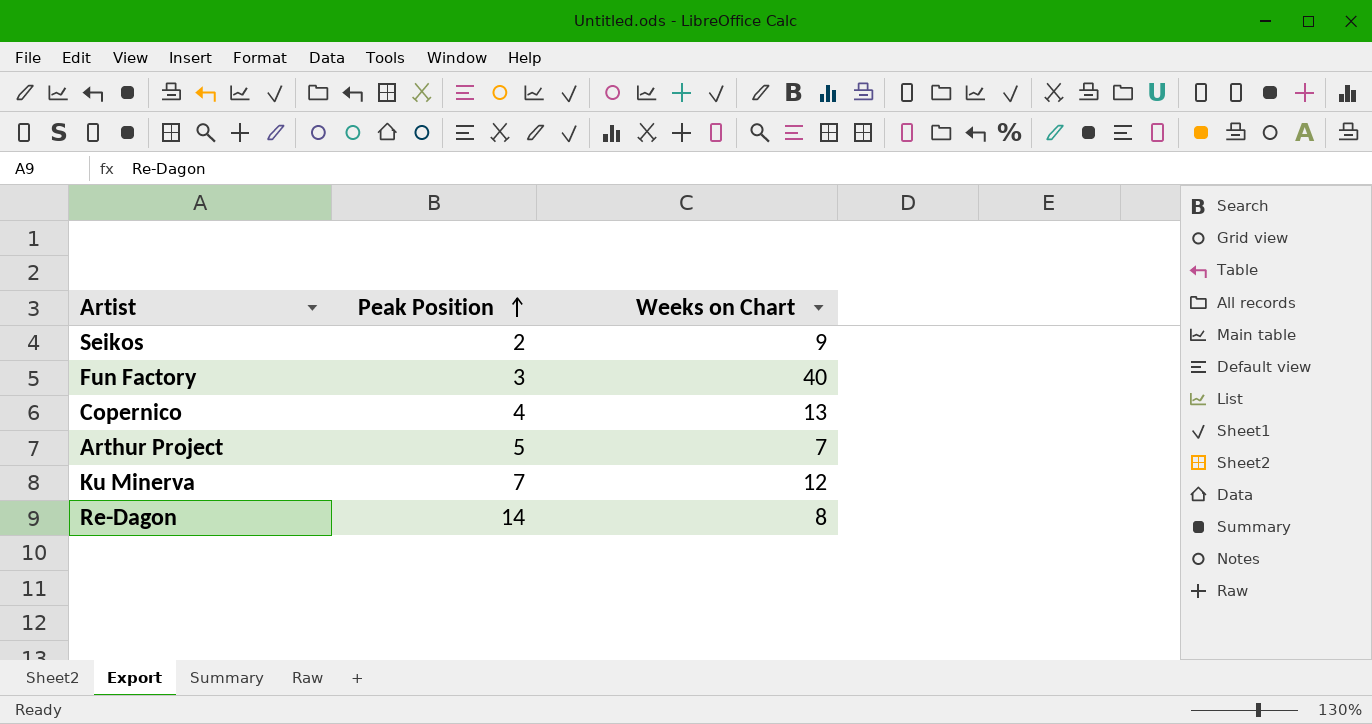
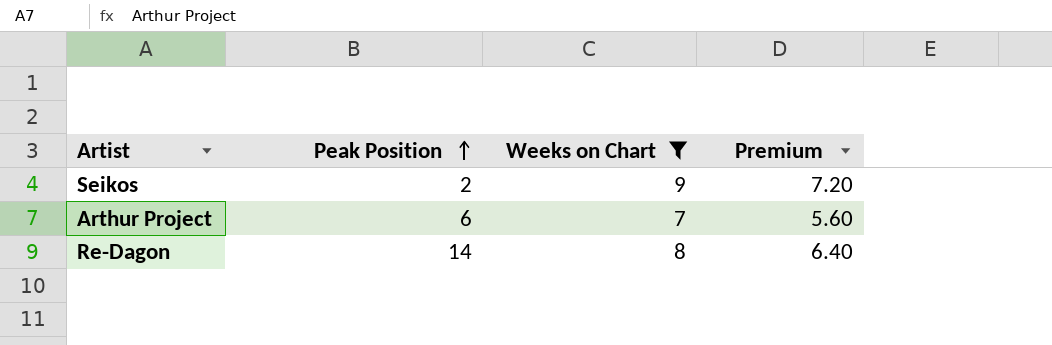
filter: none -> Weeks on Chart <= 9
column Premium | formula: none -> [Weeks on Chart] * 0.8
Arthur Project | Peak Position: 5 -> 6

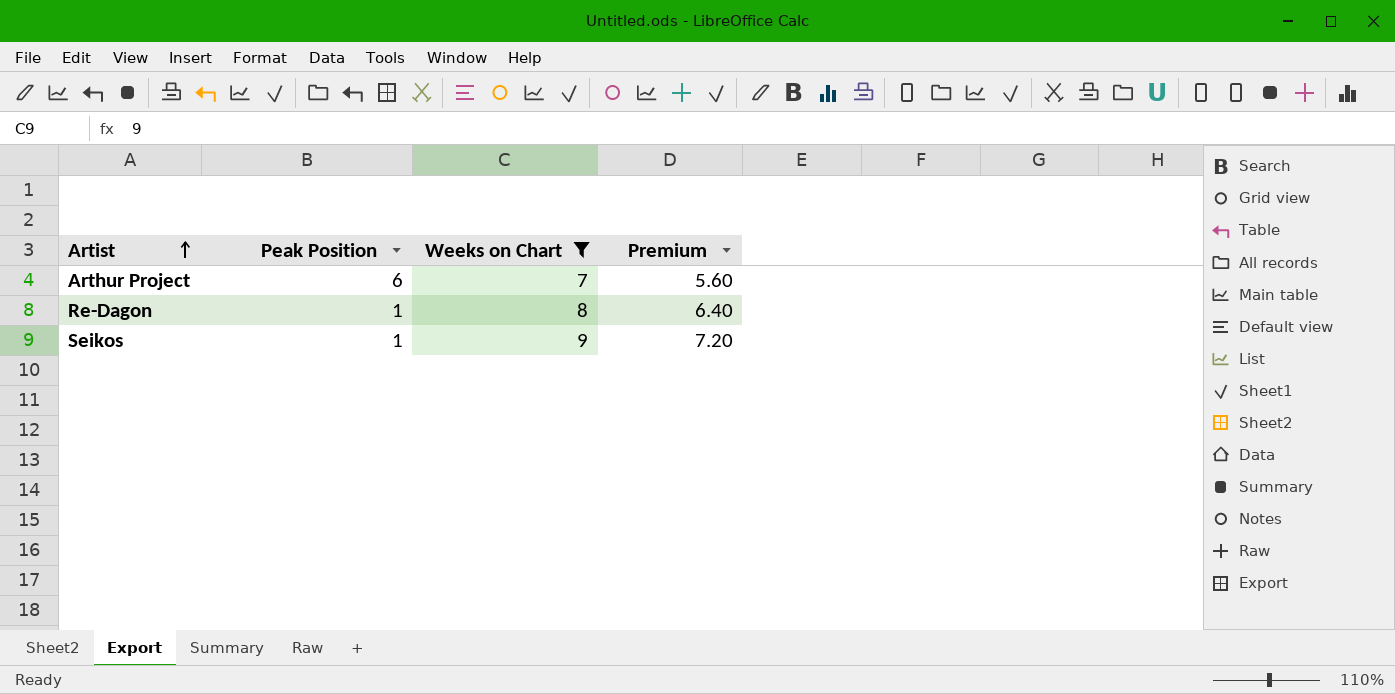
row order: Peak Position ascending -> Artist ascending
Re-Dagon | Peak Position: 14 -> 1
Seikos | Peak Position: 2 -> 1

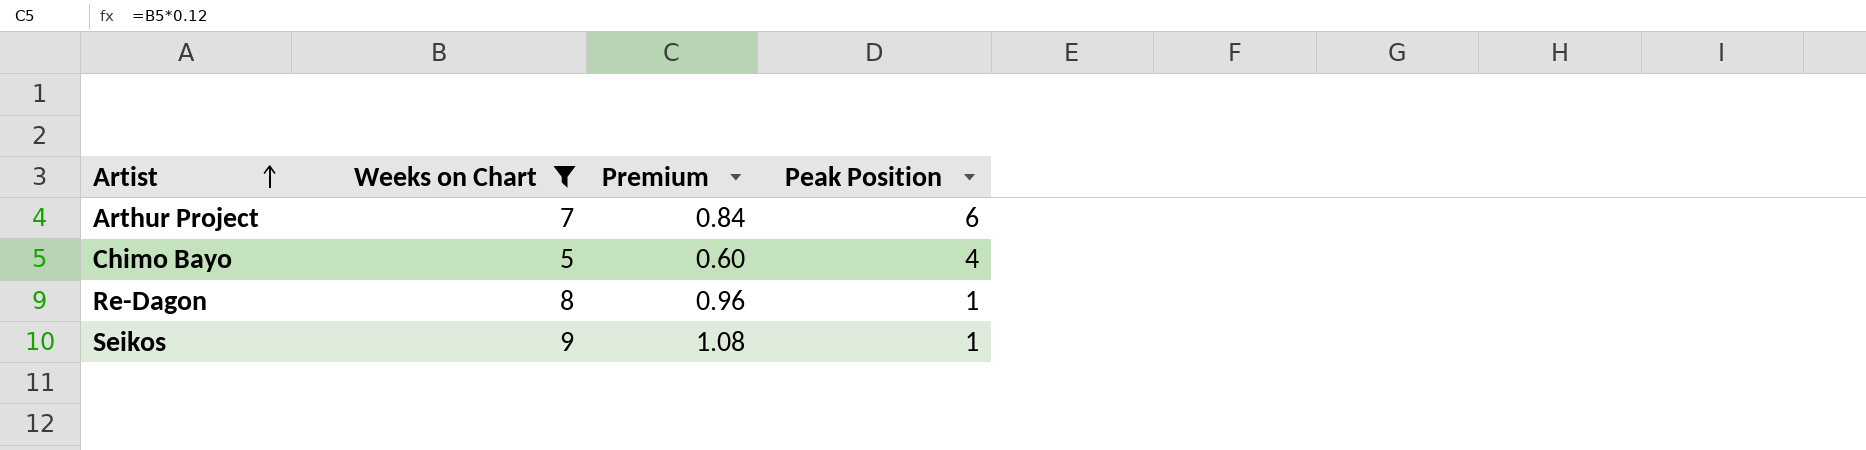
column Premium | formula: [Weeks on Chart] * 0.8 -> [Weeks on Chart] * 0.12
column Peak Position | position: 2 -> 4
row Chimo Bayo: none -> 5 | 0.60 | 4

